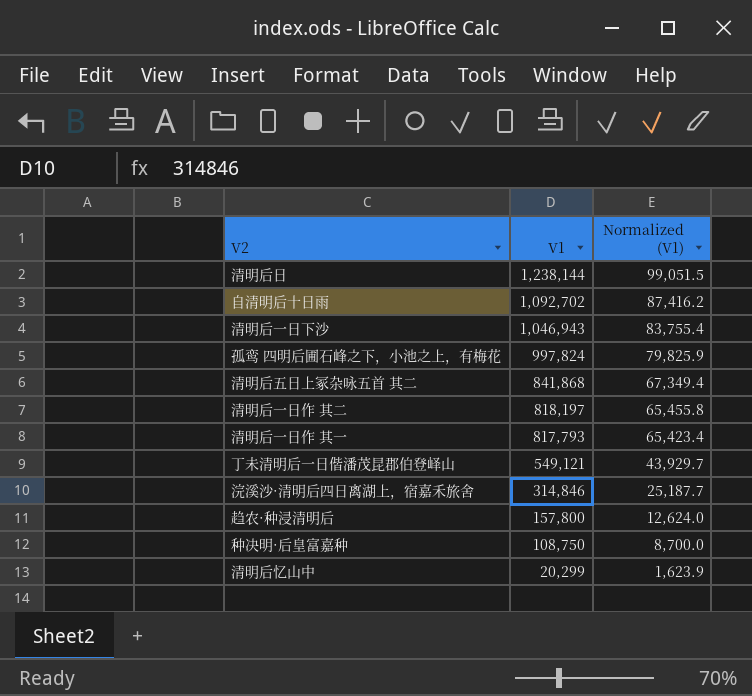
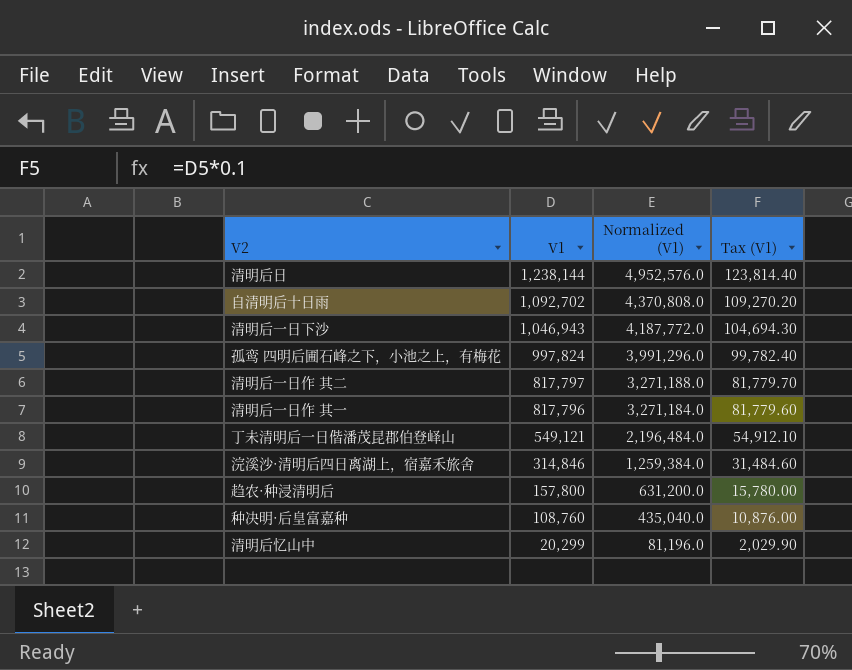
column Normalized (V1) | formula: [V1] * 0.08 -> [V1] * 4
column Tax (V1) | formula: none -> [V1] * 0.1
row 清明后五日上冢杂咏五首 其二: 841,868 | 67,349.4 -> none
清明后一日作 其二 | V1: 818,197 -> 817,797
清明后一日作 其一 | V1: 817,793 -> 817,796
种决明·后皇富嘉种 | V1: 108,750 -> 108,760

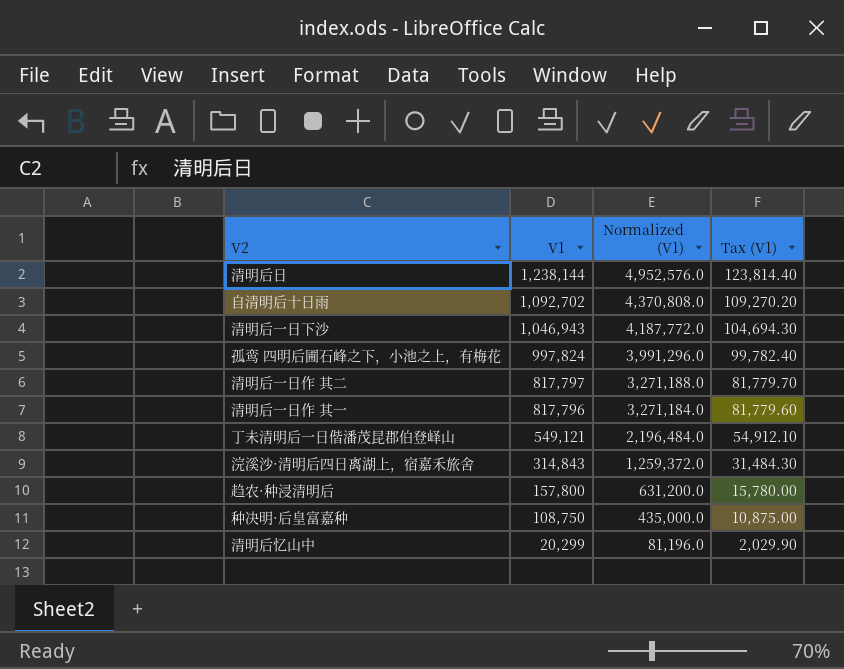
浣溪沙·清明后四日离湖上，宿嘉禾旅舍 | V1: 314,846 -> 314,843
浣溪沙·清明后四日离湖上，宿嘉禾旅舍 | Normalized (V1): 1,259,384.0 -> 1,259,372.0
浣溪沙·清明后四日离湖上，宿嘉禾旅舍 | Tax (V1): 31,484.60 -> 31,484.30
种决明·后皇富嘉种 | V1: 108,760 -> 108,750
种决明·后皇富嘉种 | Normalized (V1): 435,040.0 -> 435,000.0
种决明·后皇富嘉种 | Tax (V1): 10,876.00 -> 10,875.00

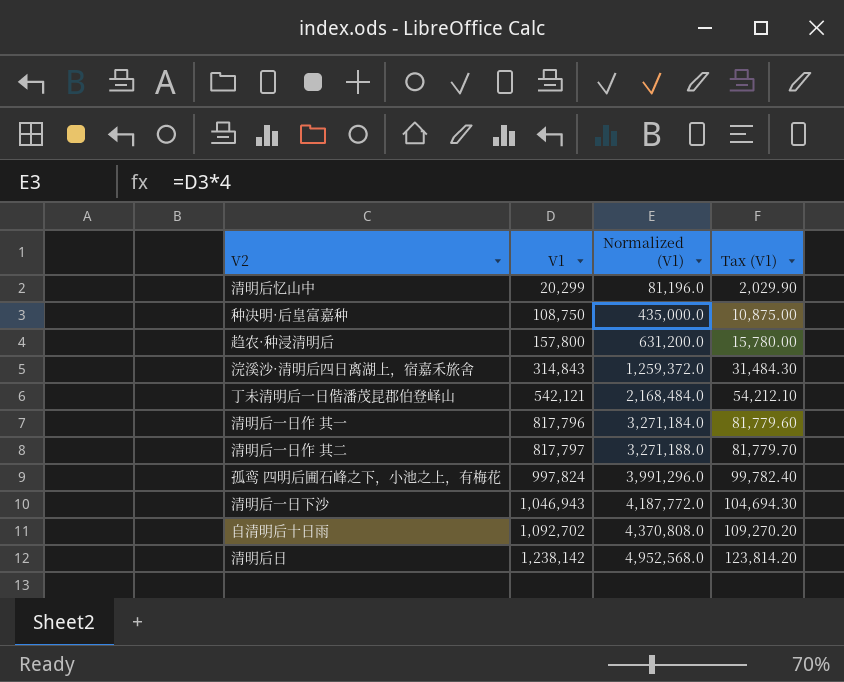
row order: V1 descending -> V1 ascending
丁未清明后一日偕潘茂昆郡伯登峄山 | V1: 549,121 -> 542,121
丁未清明后一日偕潘茂昆郡伯登峄山 | Normalized (V1): 2,196,484.0 -> 2,168,484.0
丁未清明后一日偕潘茂昆郡伯登峄山 | Tax (V1): 54,912.10 -> 54,212.10
清明后日 | V1: 1,238,144 -> 1,238,142
清明后日 | Normalized (V1): 4,952,576.0 -> 4,952,568.0
清明后日 | Tax (V1): 123,814.40 -> 123,814.20

